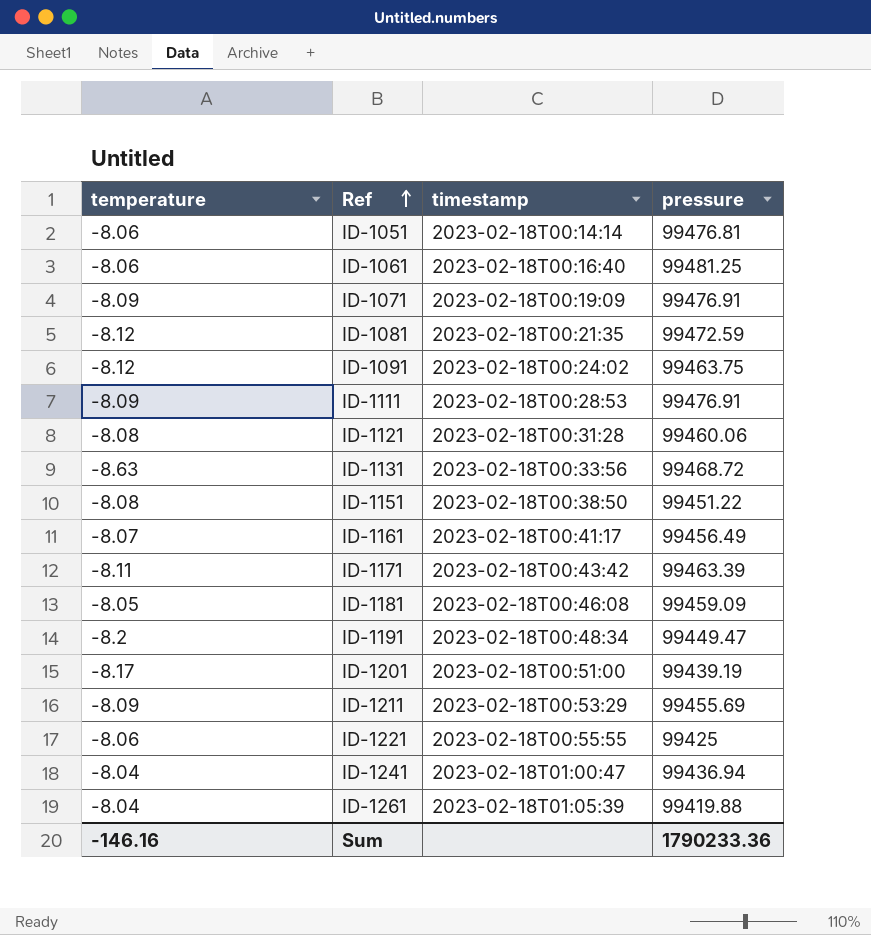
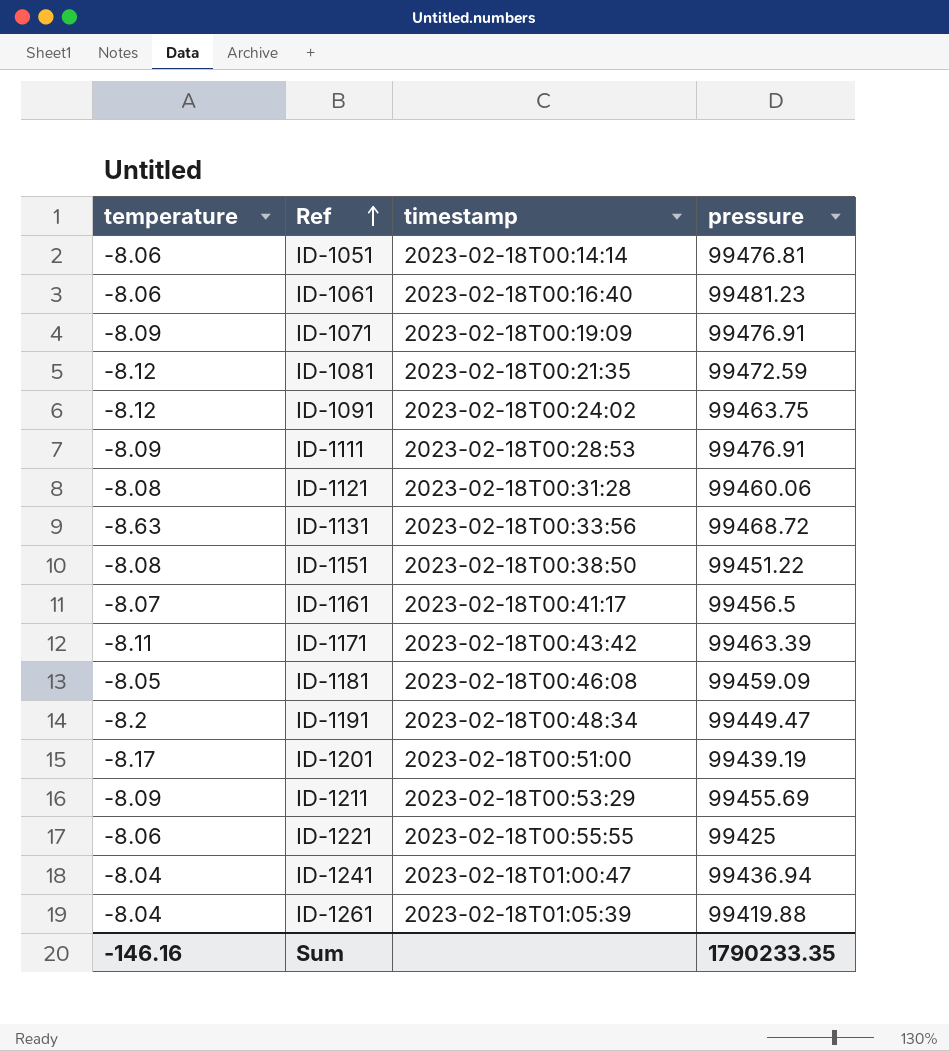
ID-1061 | pressure: 99481.25 -> 99481.23
ID-1161 | pressure: 99456.49 -> 99456.5
Sum | pressure: 1790233.36 -> 1790233.35

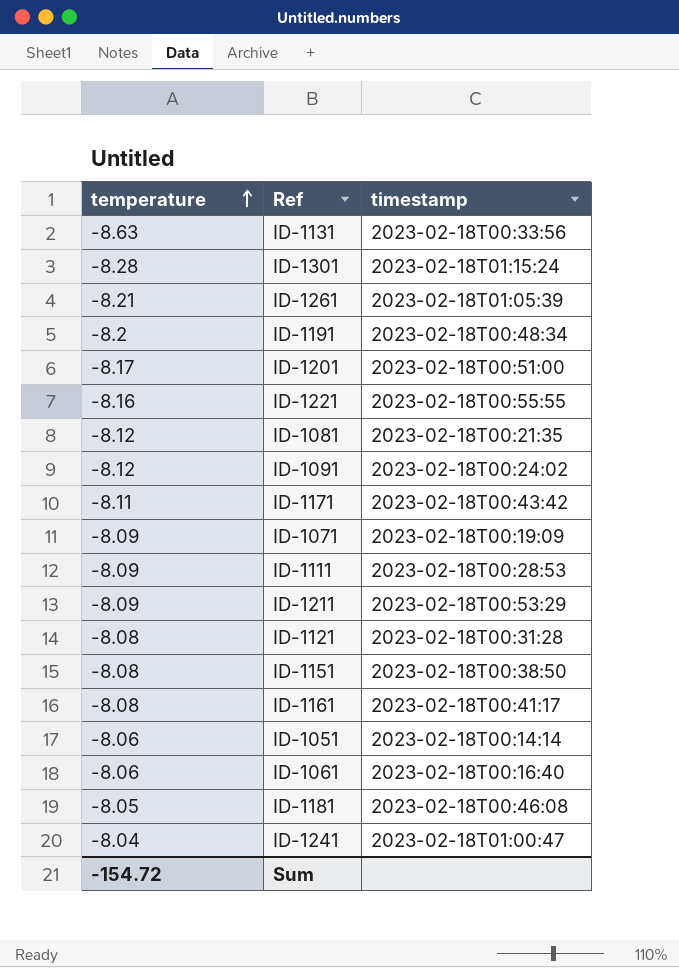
row order: Ref ascending -> temperature ascending
column pressure | position: 4 -> none
row ID-1301: none -> -8.28 | 2023-02-18T01:15:24
ID-1261 | temperature: -8.04 -> -8.21
ID-1221 | temperature: -8.06 -> -8.16
ID-1161 | temperature: -8.07 -> -8.08
Sum | temperature: -146.16 -> -154.72

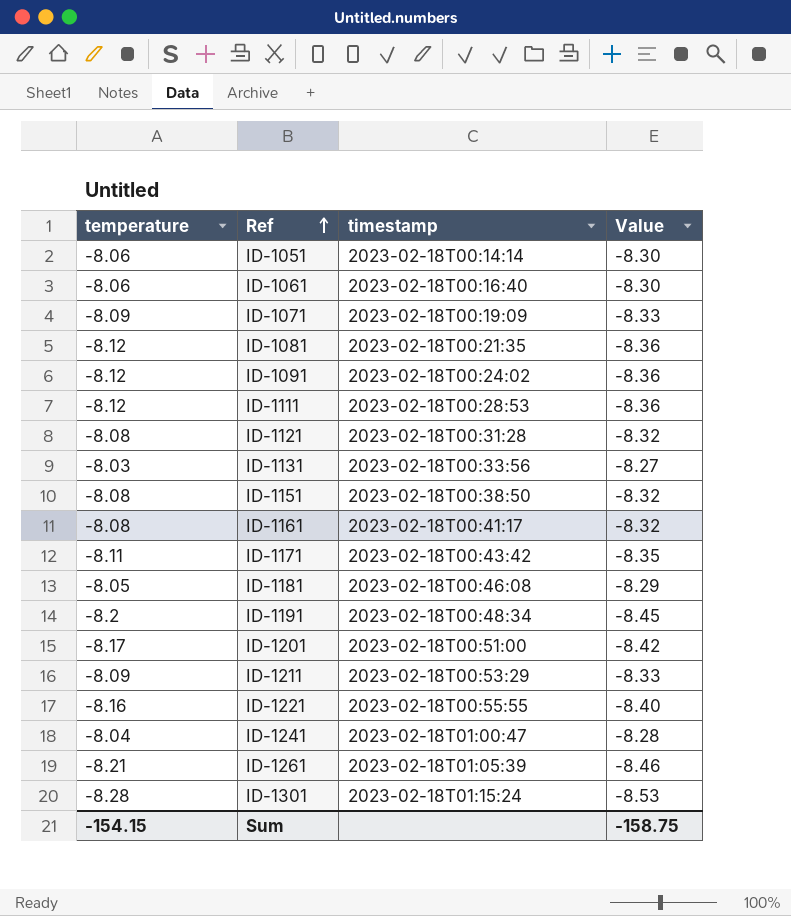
row order: temperature ascending -> Ref ascending
column Value | formula: none -> [temperature] * 1.03
ID-1111 | temperature: -8.09 -> -8.12
ID-1131 | temperature: -8.63 -> -8.03
Sum | temperature: -154.72 -> -154.15

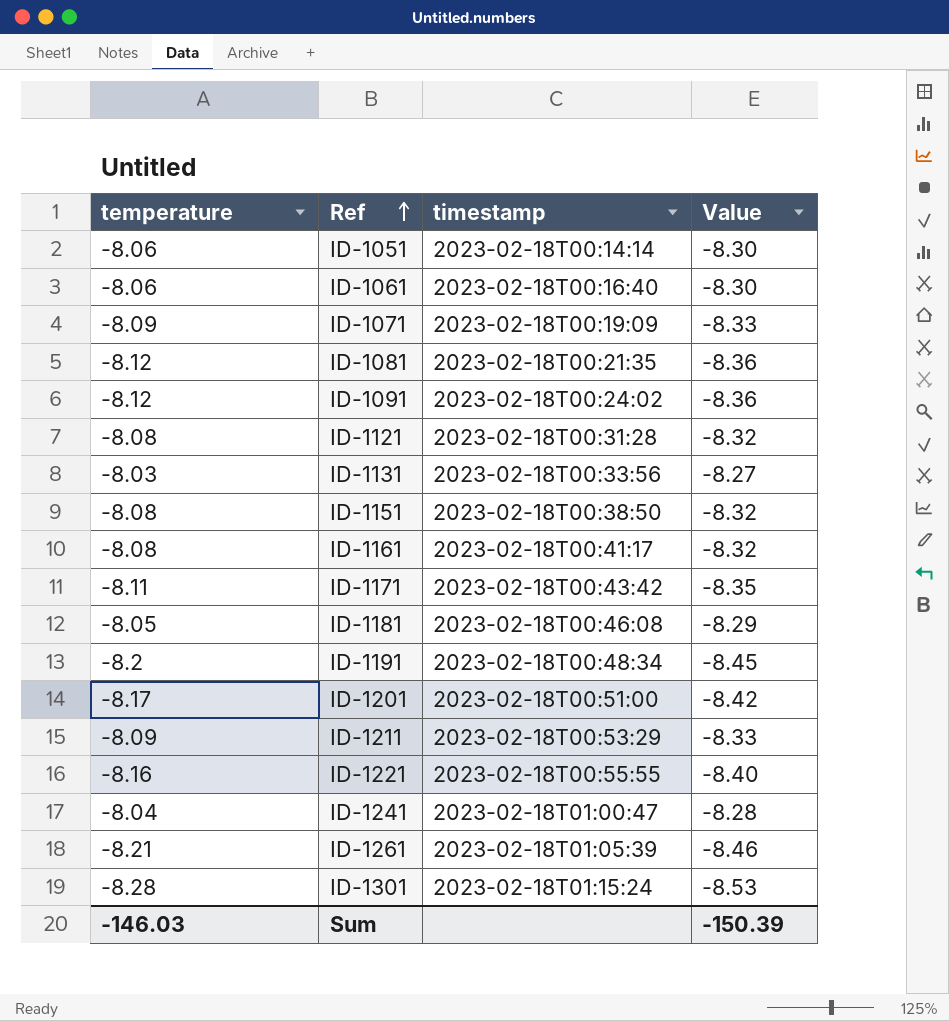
row ID-1111: -8.12 | 2023-02-18T00:28:53 | -8.36 -> none
Sum | temperature: -154.15 -> -146.03
Sum | Value: -158.75 -> -150.39

